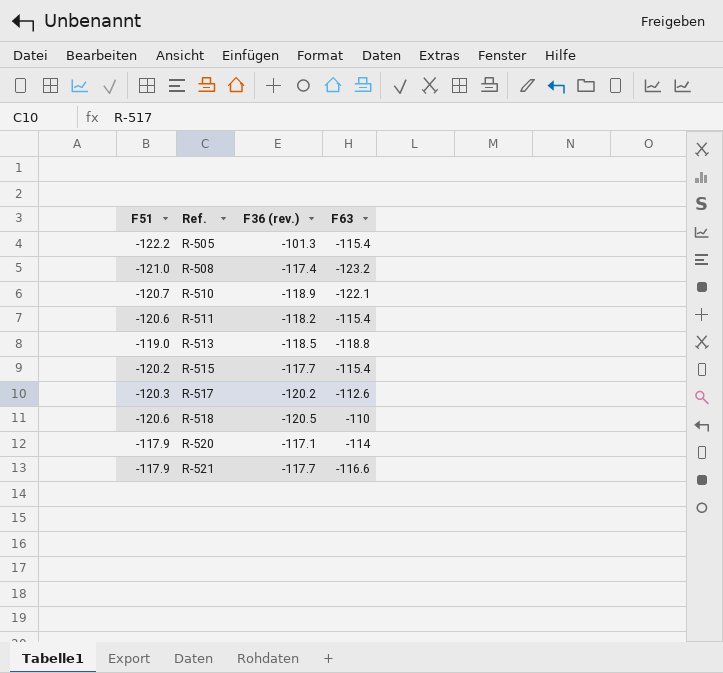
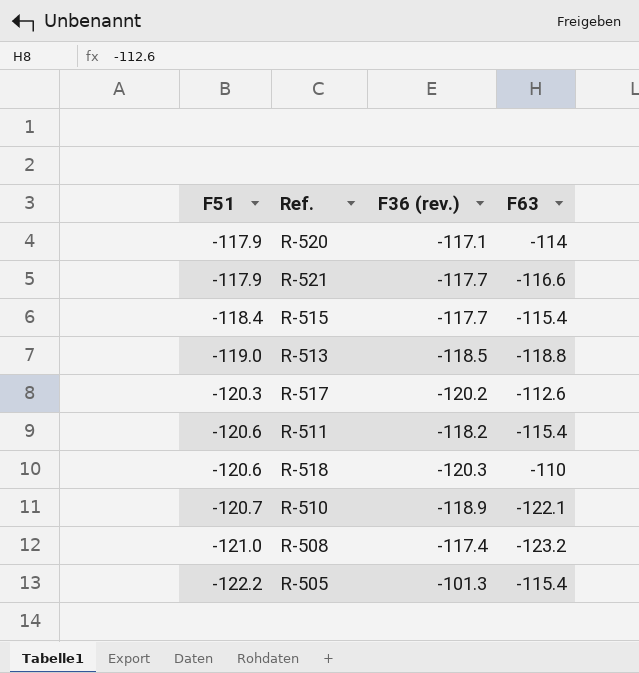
row order: Ref. ascending -> F51 descending
R-515 | F51: -120.2 -> -118.4
R-518 | F36 (rev.): -120.5 -> -120.3

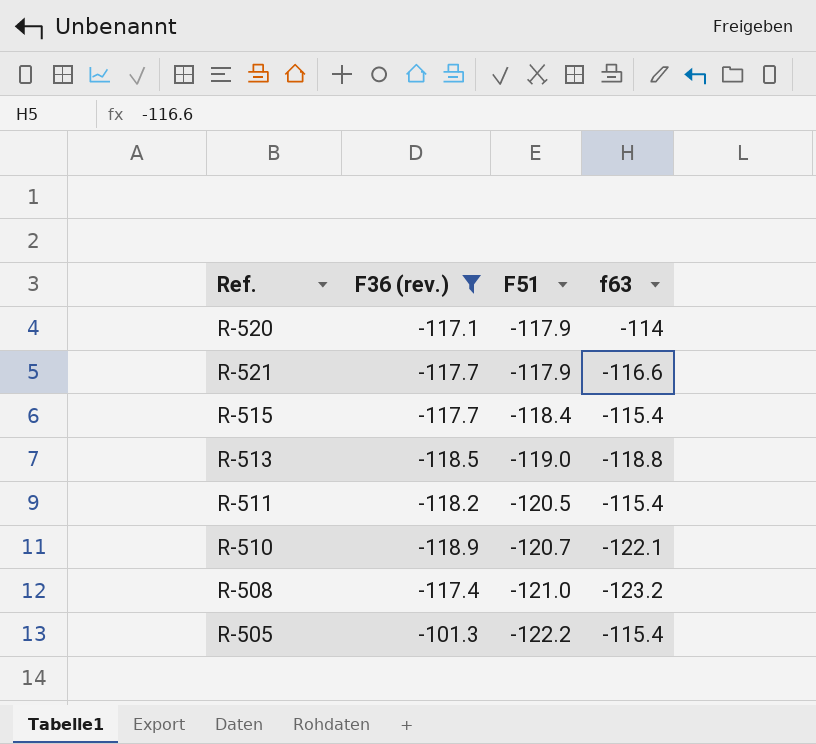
filter: none -> F36 (rev.) >= -118.9
column F51 | position: 1 -> 3
column name: F63 -> f63
R-511 | F51: -120.6 -> -120.5

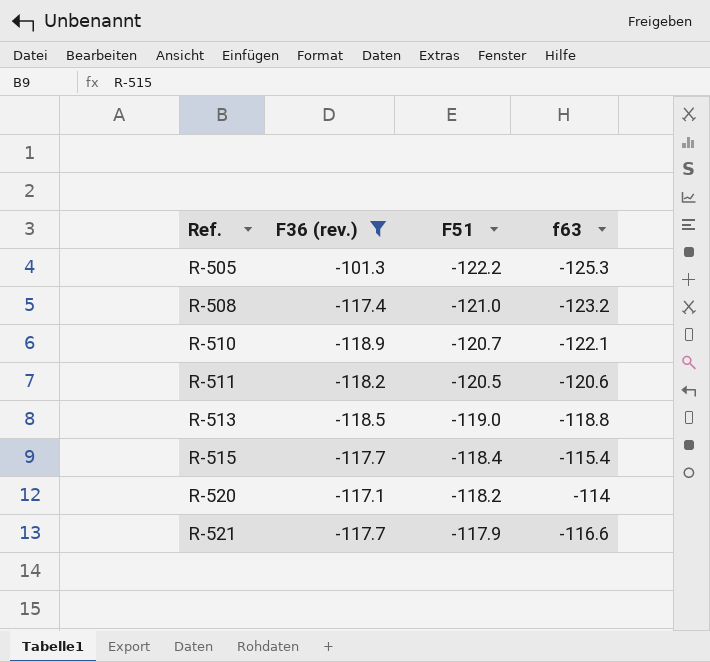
row order: F51 descending -> Ref. ascending
R-505 | f63: -115.4 -> -125.3
R-511 | f63: -115.4 -> -120.6
R-520 | F51: -117.9 -> -118.2

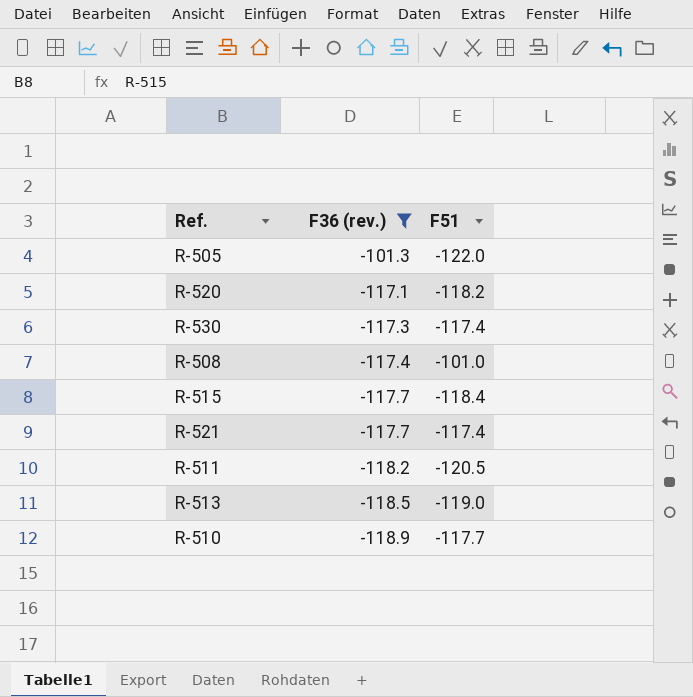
row order: Ref. ascending -> F36 (rev.) descending
column f63 | position: 4 -> none
R-505 | F51: -122.2 -> -122.0
row R-530: none -> -117.3 | -117.4
R-508 | F51: -121.0 -> -101.0
R-521 | F51: -117.9 -> -117.4
R-510 | F51: -120.7 -> -117.7

